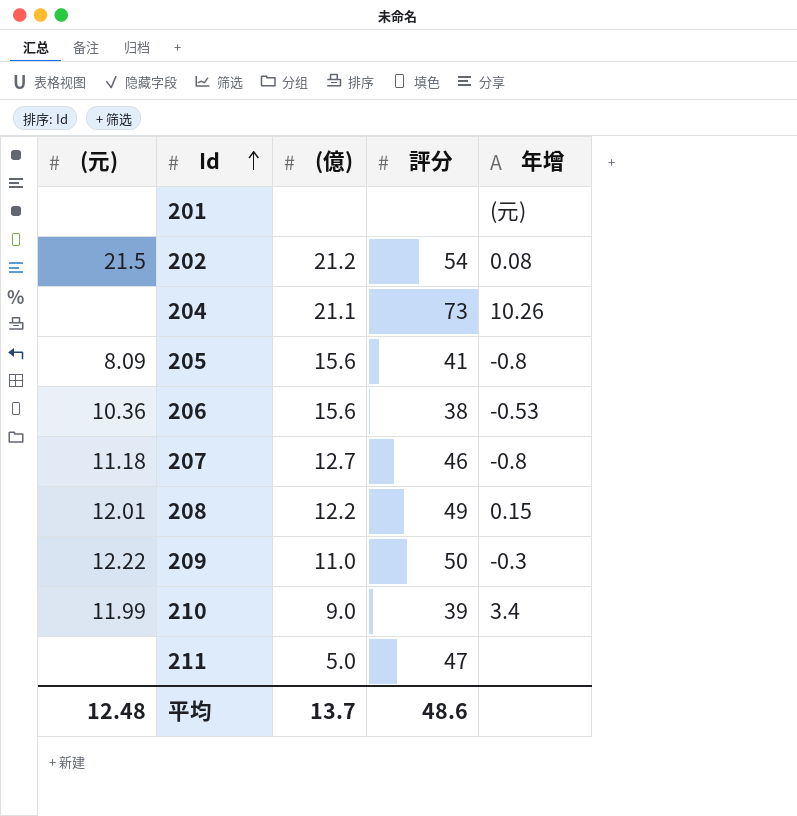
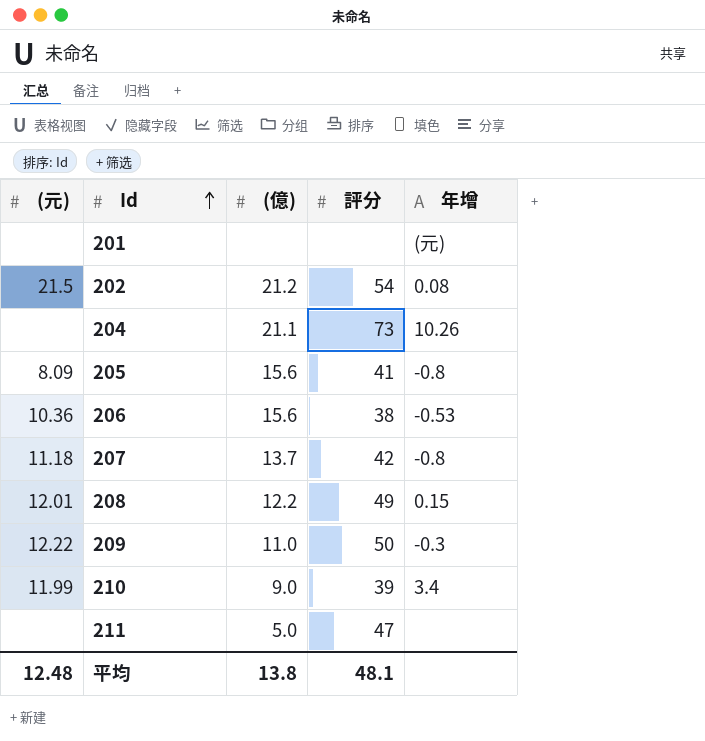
207 | (億): 12.7 -> 13.7
207 | 評分: 46 -> 42
平均 | (億): 13.7 -> 13.8
平均 | 評分: 48.6 -> 48.1

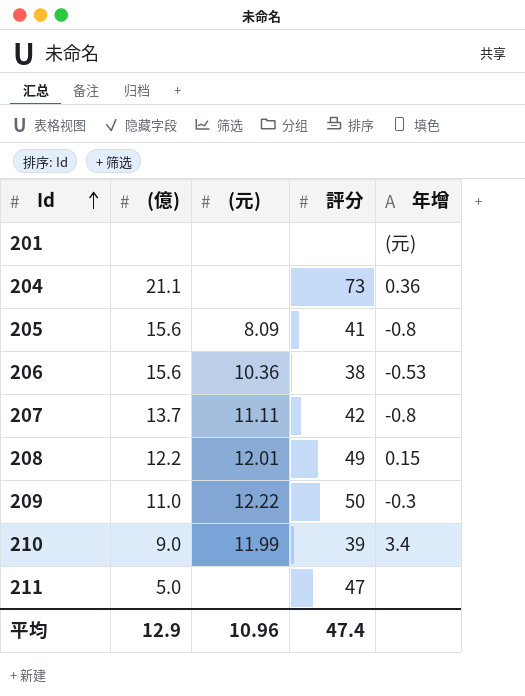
column (元) | position: 1 -> 3
row 202: 21.5 | 21.2 | 54 | 0.08 -> none
204 | 年增: 10.26 -> 0.36
207 | (元): 11.18 -> 11.11
平均 | (億): 13.8 -> 12.9
平均 | (元): 12.48 -> 10.96
平均 | 評分: 48.1 -> 47.4

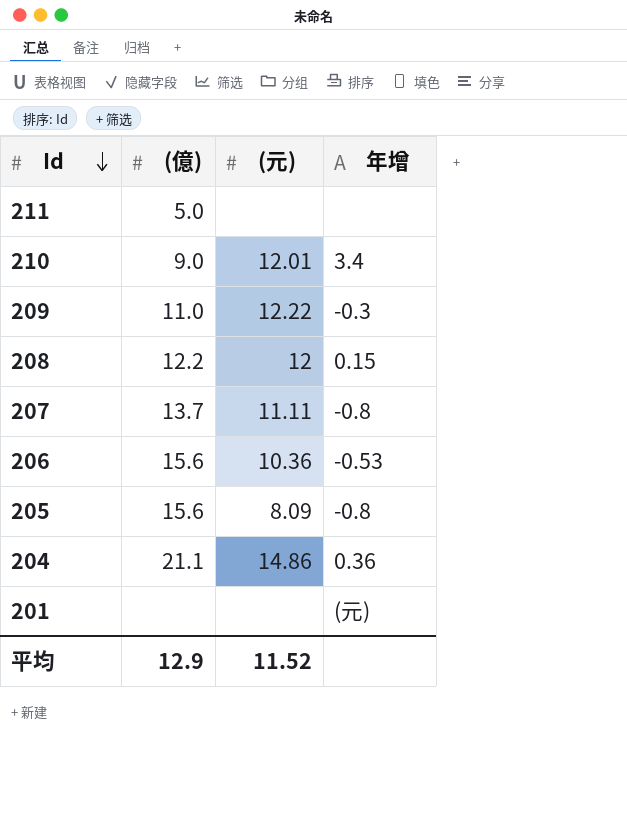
row order: Id ascending -> Id descending
column 評分 | position: 4 -> none
210 | (元): 11.99 -> 12.01
208 | (元): 12.01 -> 12
204 | (元): none -> 14.86
平均 | (元): 10.96 -> 11.52

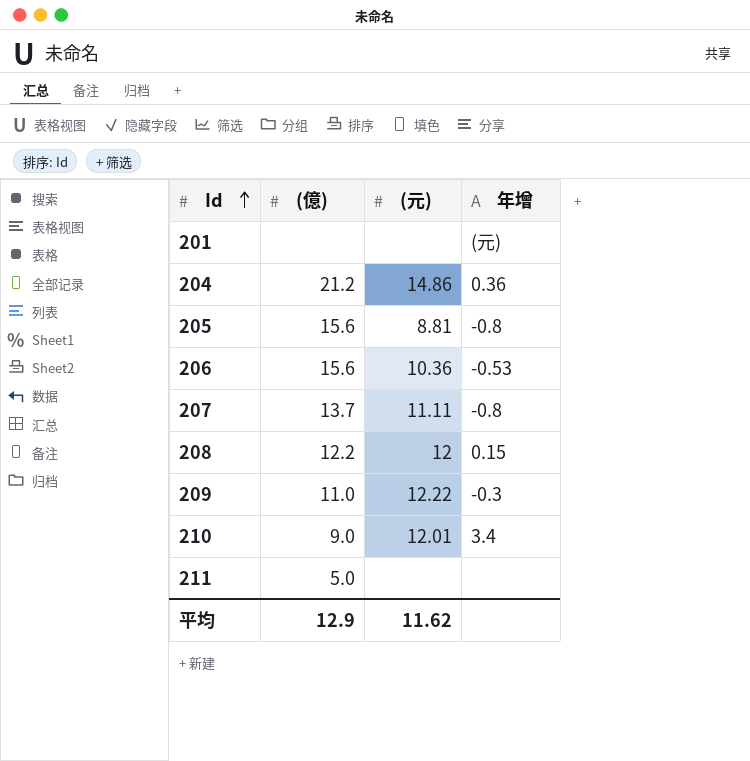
row order: Id descending -> Id ascending
204 | (億): 21.1 -> 21.2
205 | (元): 8.09 -> 8.81
平均 | (元): 11.52 -> 11.62

